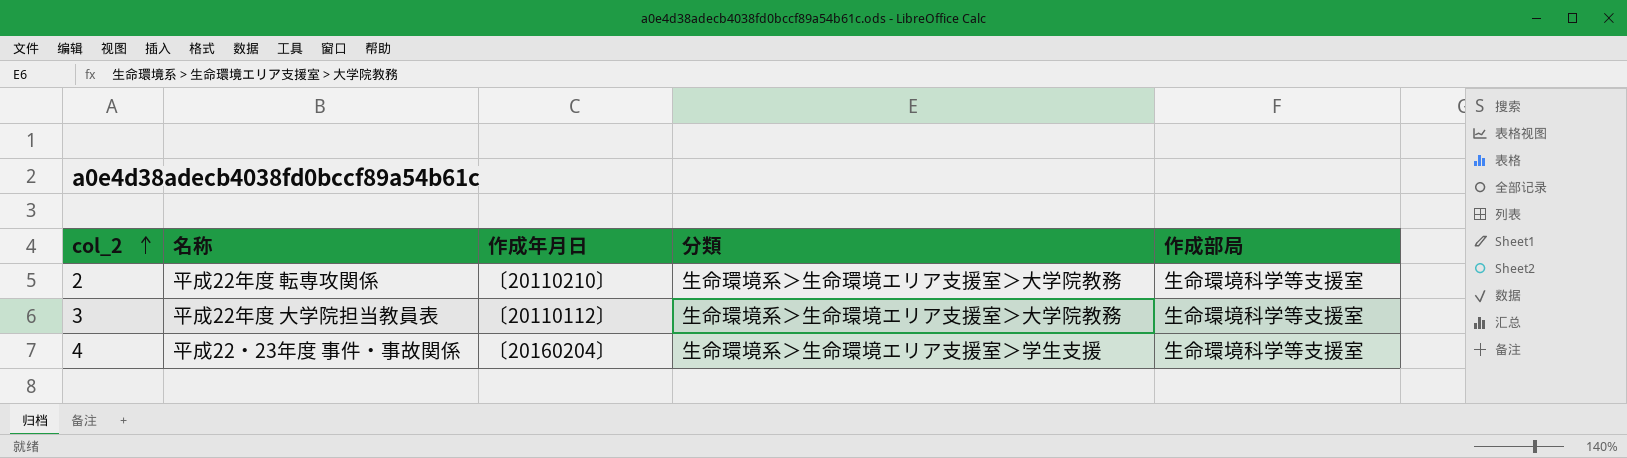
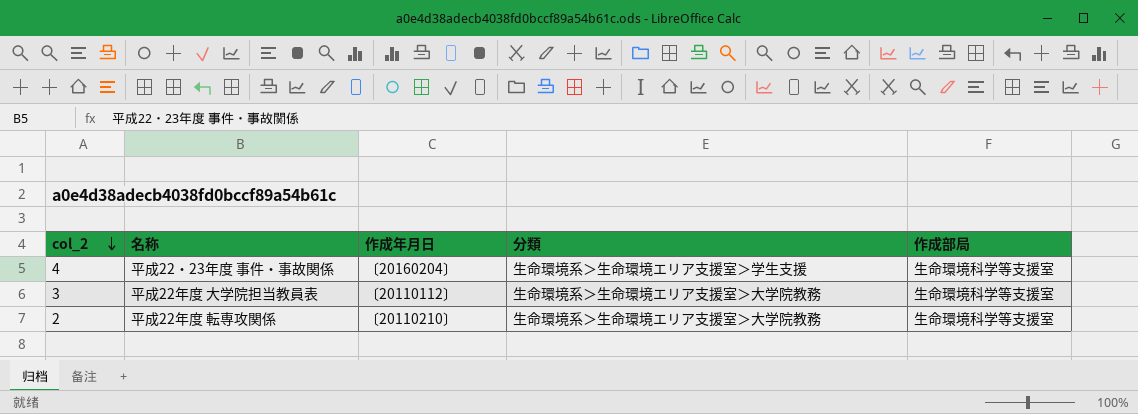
row order: col_2 ascending -> col_2 descending

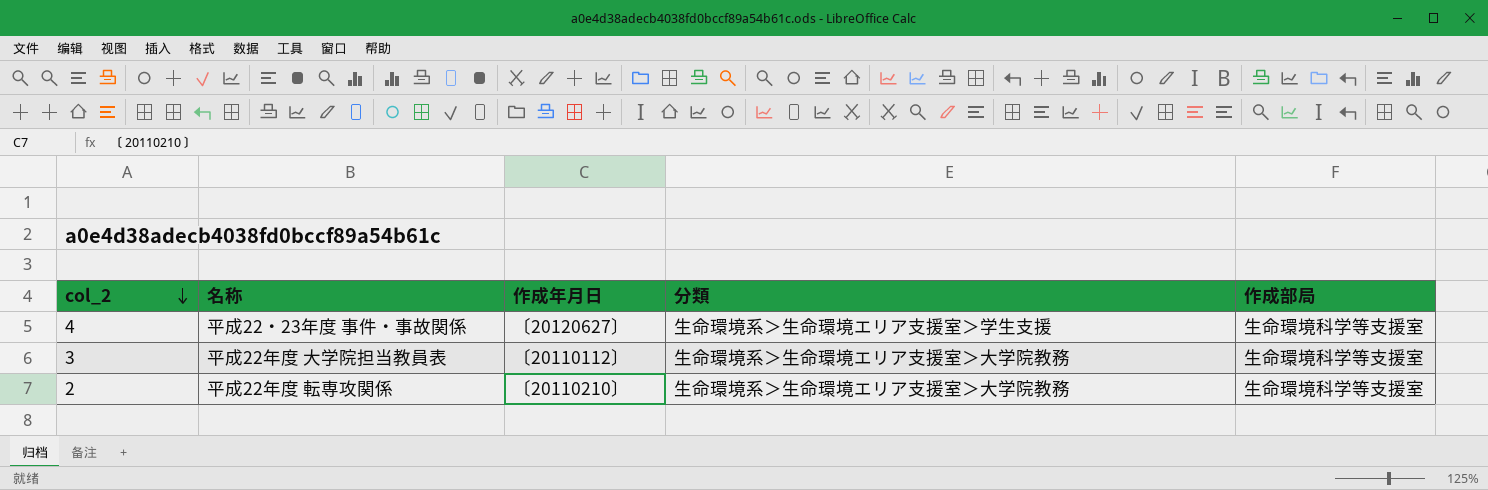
4 | 作成年月日: 〔20160204〕 -> 〔20120627〕

